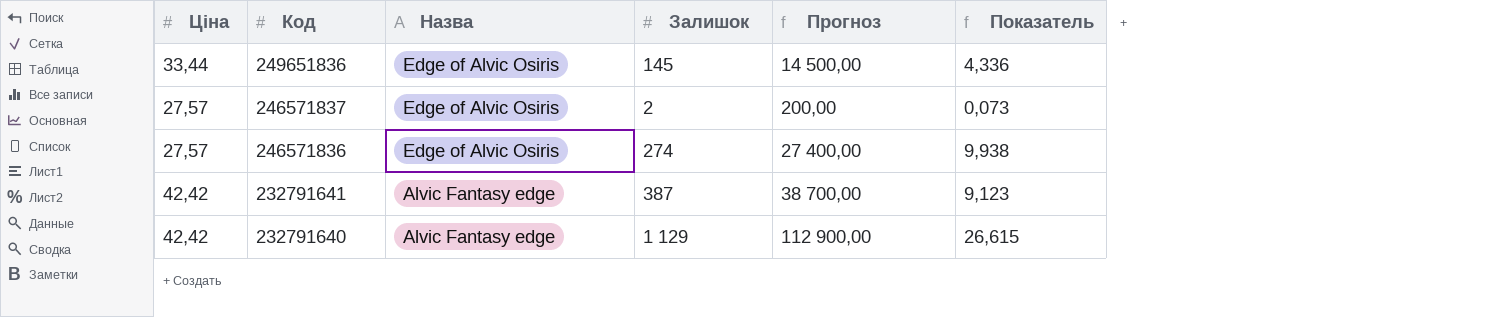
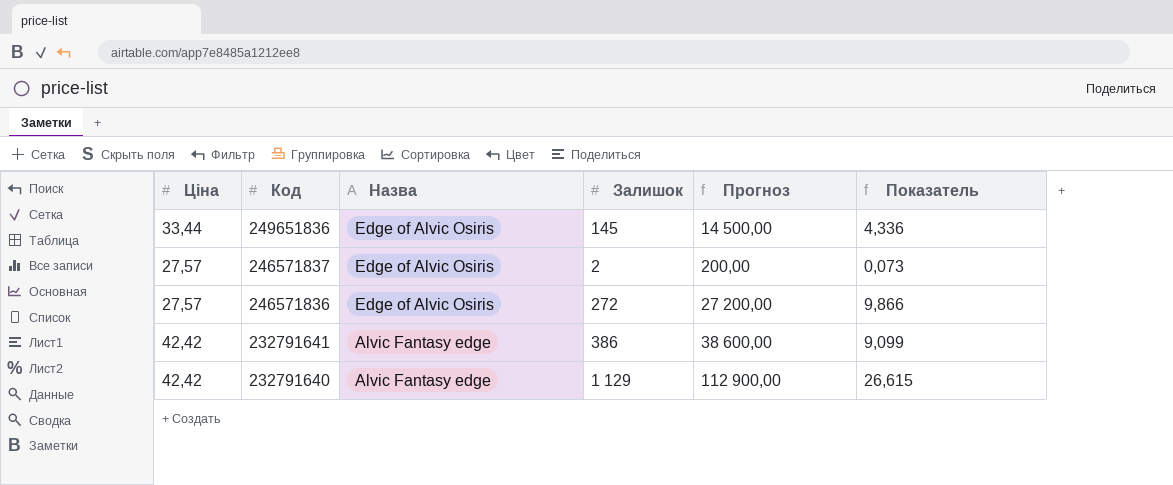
246571836 | Залишок: 274 -> 272
246571836 | Прогноз: 27 400,00 -> 27 200,00
246571836 | Показатель: 9,938 -> 9,866
232791641 | Залишок: 387 -> 386
232791641 | Прогноз: 38 700,00 -> 38 600,00
232791641 | Показатель: 9,123 -> 9,099

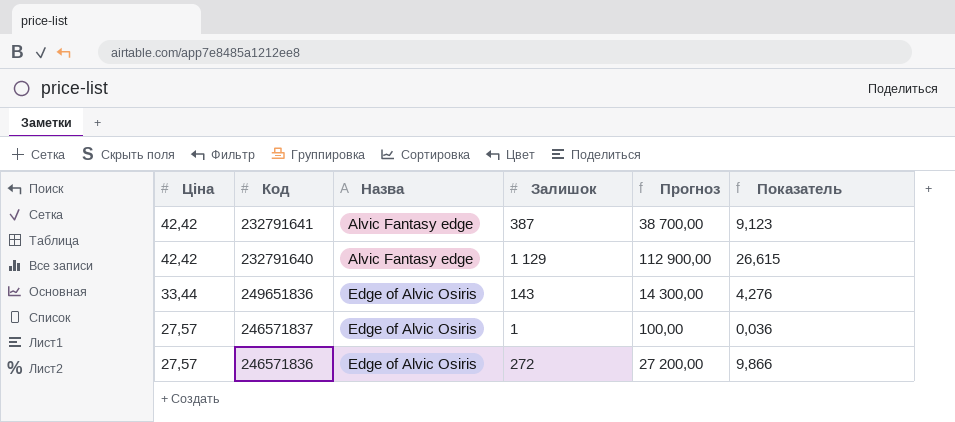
row order: Код descending -> Ціна descending
232791641 | Залишок: 386 -> 387
232791641 | Прогноз: 38 600,00 -> 38 700,00
232791641 | Показатель: 9,099 -> 9,123
249651836 | Залишок: 145 -> 143
249651836 | Прогноз: 14 500,00 -> 14 300,00
249651836 | Показатель: 4,336 -> 4,276
246571837 | Залишок: 2 -> 1
246571837 | Прогноз: 200,00 -> 100,00
246571837 | Показатель: 0,073 -> 0,036

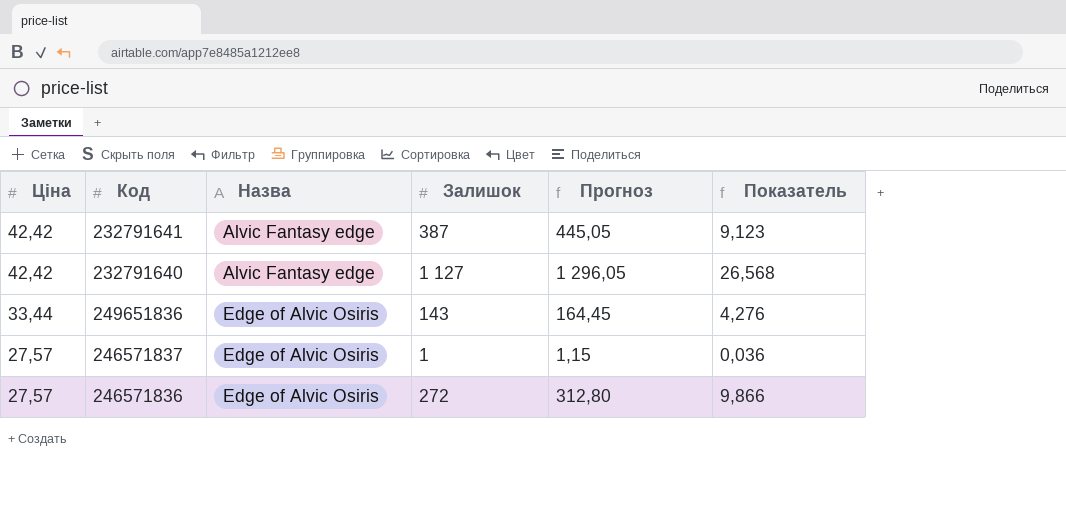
column Прогноз | formula: [Залишок] * 100 -> [Залишок] * 1,15
232791640 | Залишок: 1 129 -> 1 127
232791640 | Показатель: 26,615 -> 26,568

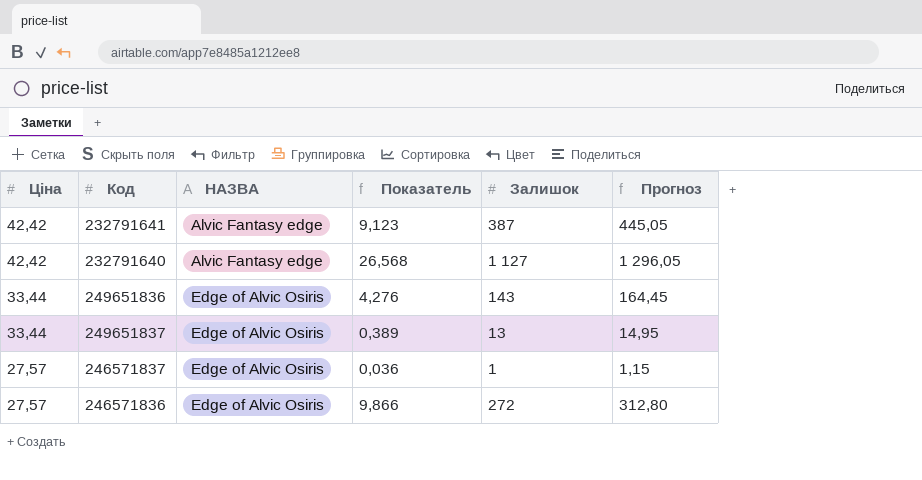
column name: Назва -> НАЗВА
column Показатель | position: 6 -> 4
row 249651837: none -> 33,44 | Edge of Alvic Osiris | 0,389 | 13 | 14,95

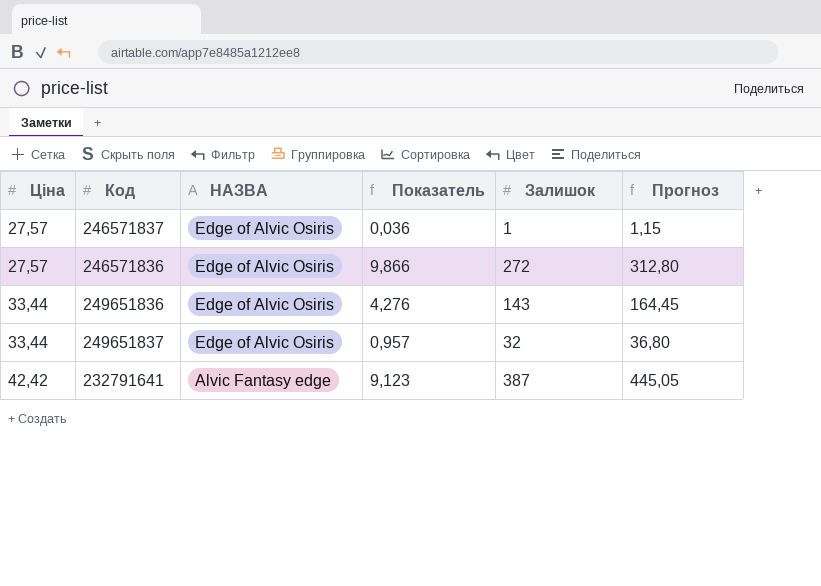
row order: Ціна descending -> Ціна ascending
row 232791640: 42,42 | Alvic Fantasy edge | 26,568 | 1 127 | 1 296,05 -> none
249651837 | Показатель: 0,389 -> 0,957
249651837 | Залишок: 13 -> 32
249651837 | Прогноз: 14,95 -> 36,80

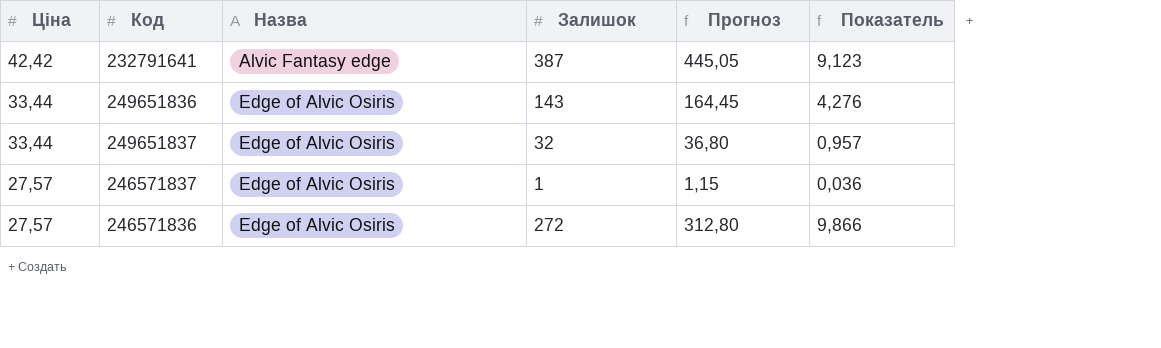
row order: Ціна ascending -> Ціна descending
column name: НАЗВА -> Назва
column Показатель | position: 4 -> 6

